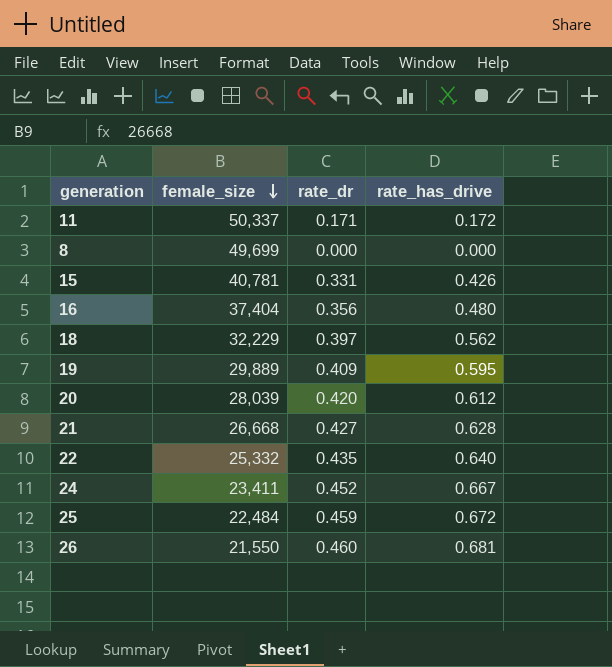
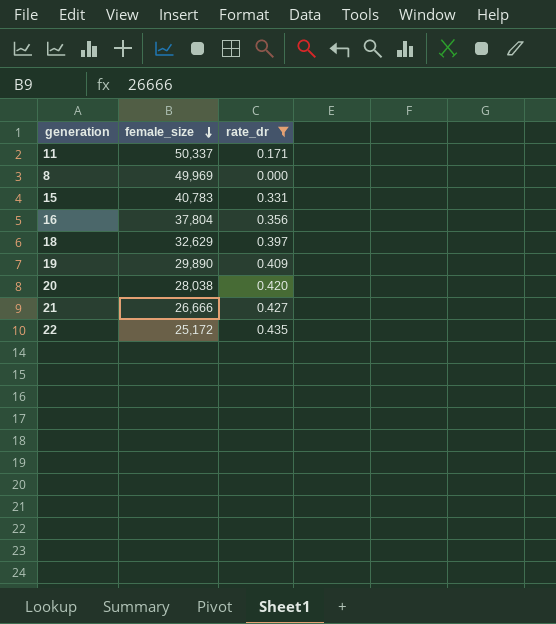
filter: none -> rate_dr <= 0.435
column rate_has_drive | position: 4 -> none
8 | female_size: 49,699 -> 49,969
15 | female_size: 40,781 -> 40,783
16 | female_size: 37,404 -> 37,804
18 | female_size: 32,229 -> 32,629
19 | female_size: 29,889 -> 29,890
20 | female_size: 28,039 -> 28,038
21 | female_size: 26,668 -> 26,666
22 | female_size: 25,332 -> 25,172

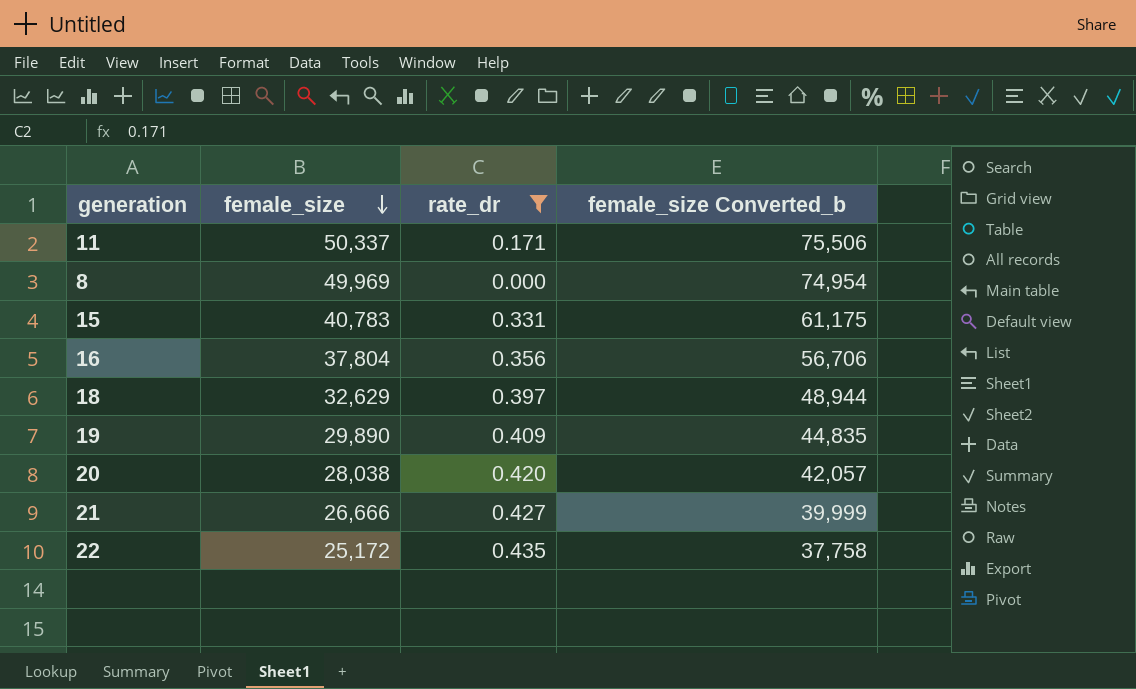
column female_size Converted_b | formula: none -> [female_size] * 1.5

